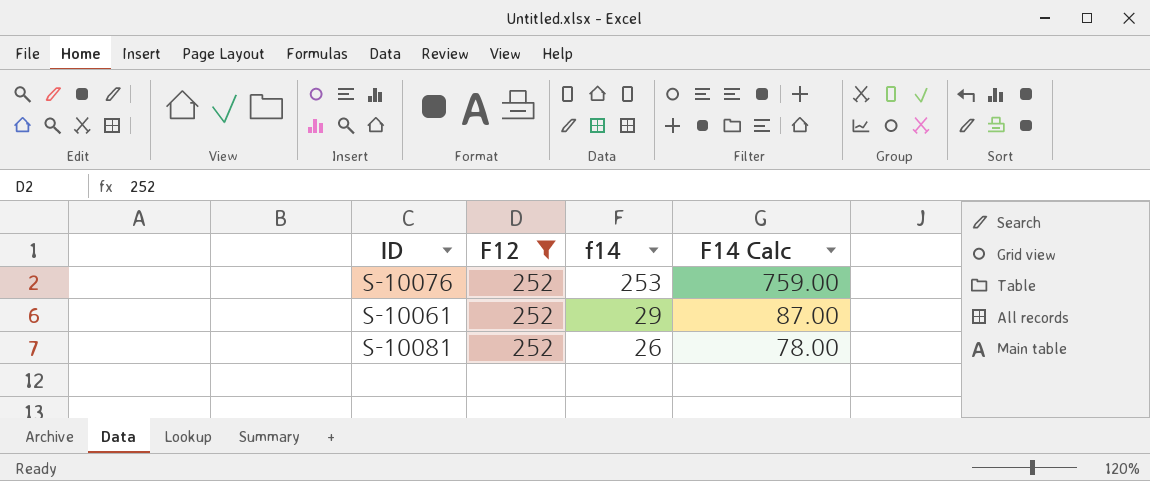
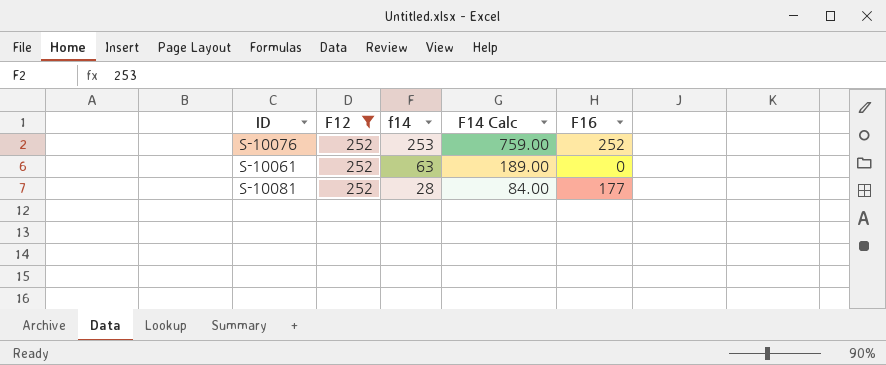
column F16 | position: none -> 5
S-10061 | f14: 29 -> 63
S-10061 | F14 Calc: 87.00 -> 189.00
S-10081 | f14: 26 -> 28
S-10081 | F14 Calc: 78.00 -> 84.00

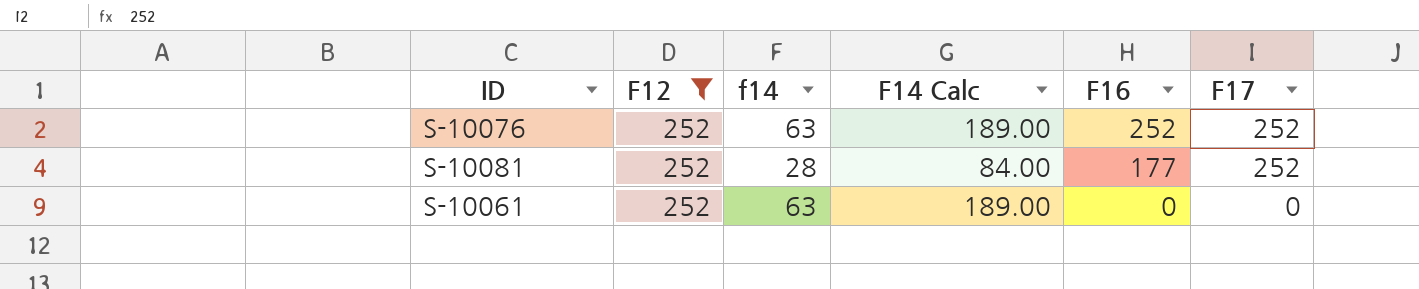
row order: f14 descending -> F16 descending
column F17 | position: none -> 6
S-10076 | f14: 253 -> 63
S-10076 | F14 Calc: 759.00 -> 189.00

